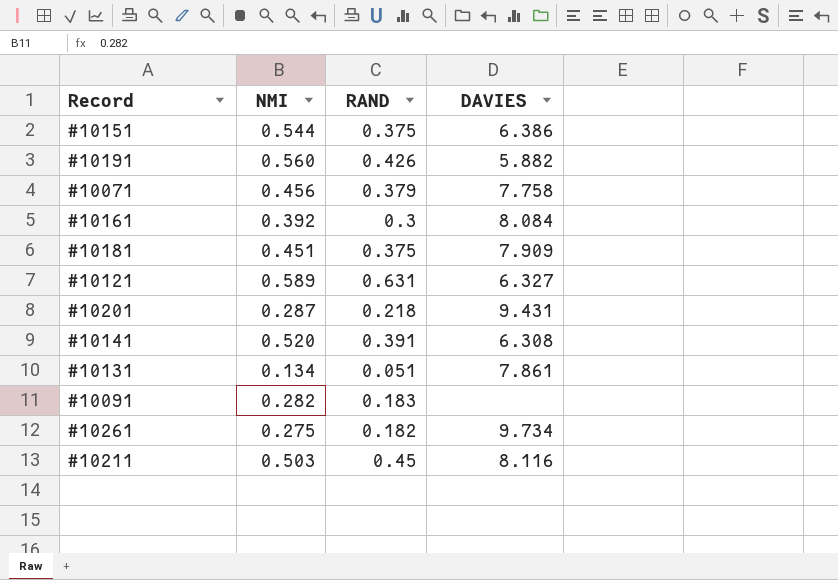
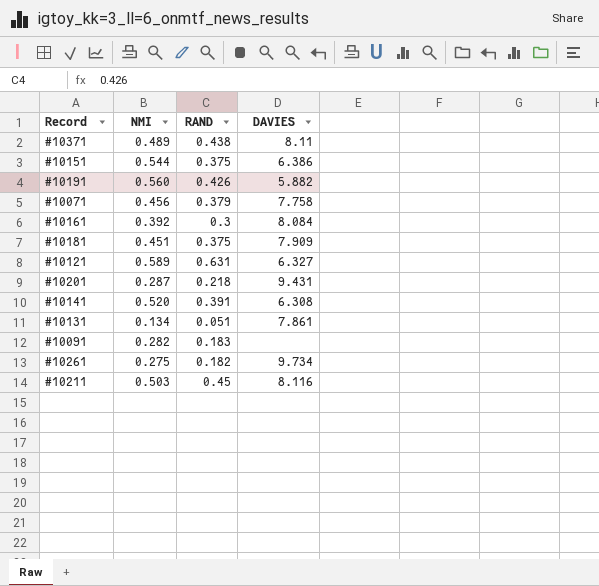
row #10371: none -> 0.489 | 0.438 | 8.11

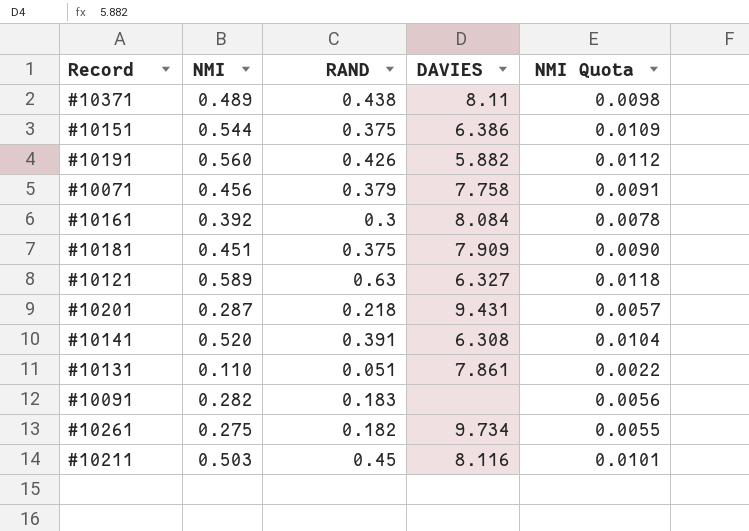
column NMI Quota | formula: none -> [NMI] * 0.02
#10121 | RAND: 0.631 -> 0.63
#10131 | NMI: 0.134 -> 0.110

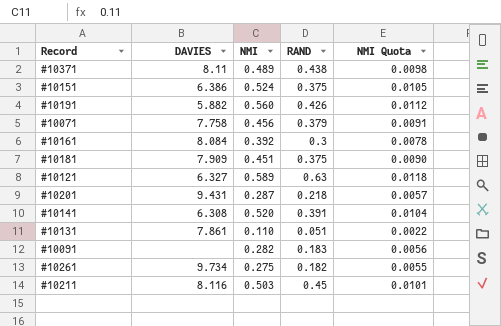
column DAVIES | position: 4 -> 2
#10151 | NMI: 0.544 -> 0.524
#10151 | NMI Quota: 0.0109 -> 0.0105

